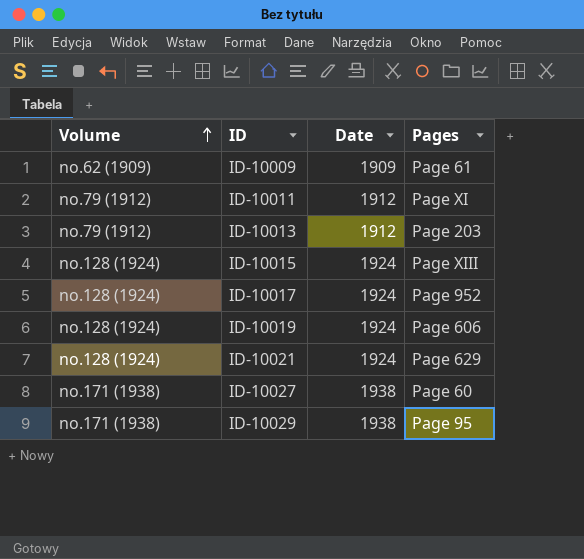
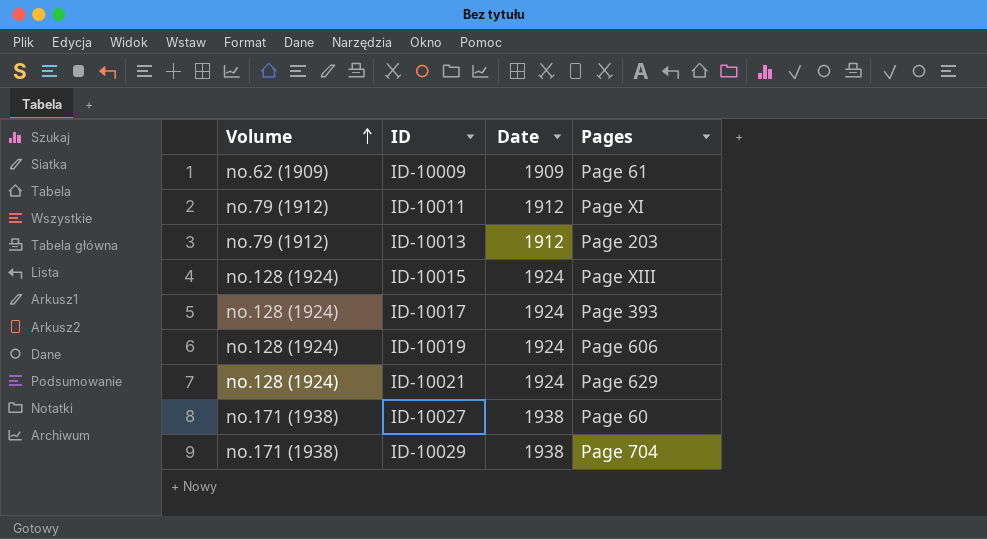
ID-10017 | Pages: Page 952 -> Page 393
ID-10029 | Pages: Page 95 -> Page 704

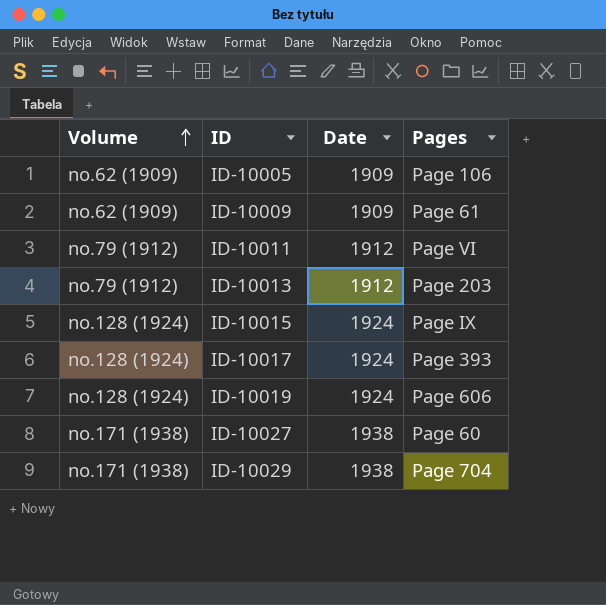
row ID-10021: no.128 (1924) | 1924 | Page 629 -> none
row ID-10005: none -> no.62 (1909) | 1909 | Page 106
ID-10011 | Pages: Page XI -> Page VI
ID-10015 | Pages: Page XIII -> Page IX

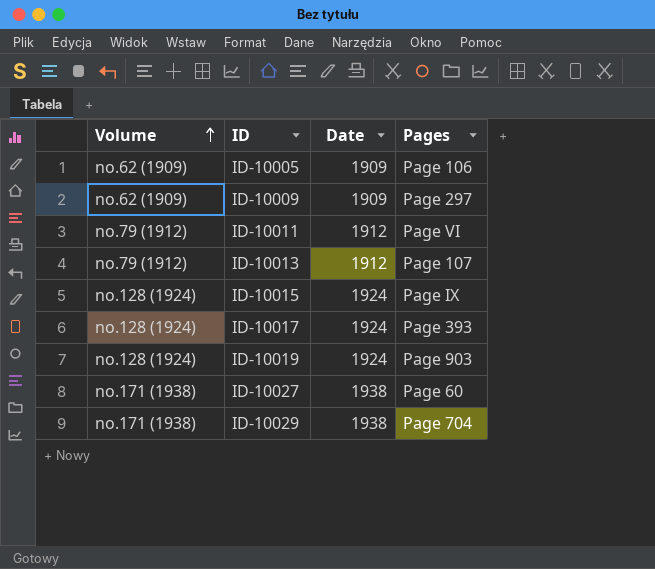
ID-10009 | Pages: Page 61 -> Page 297
ID-10013 | Pages: Page 203 -> Page 107
ID-10019 | Pages: Page 606 -> Page 903

